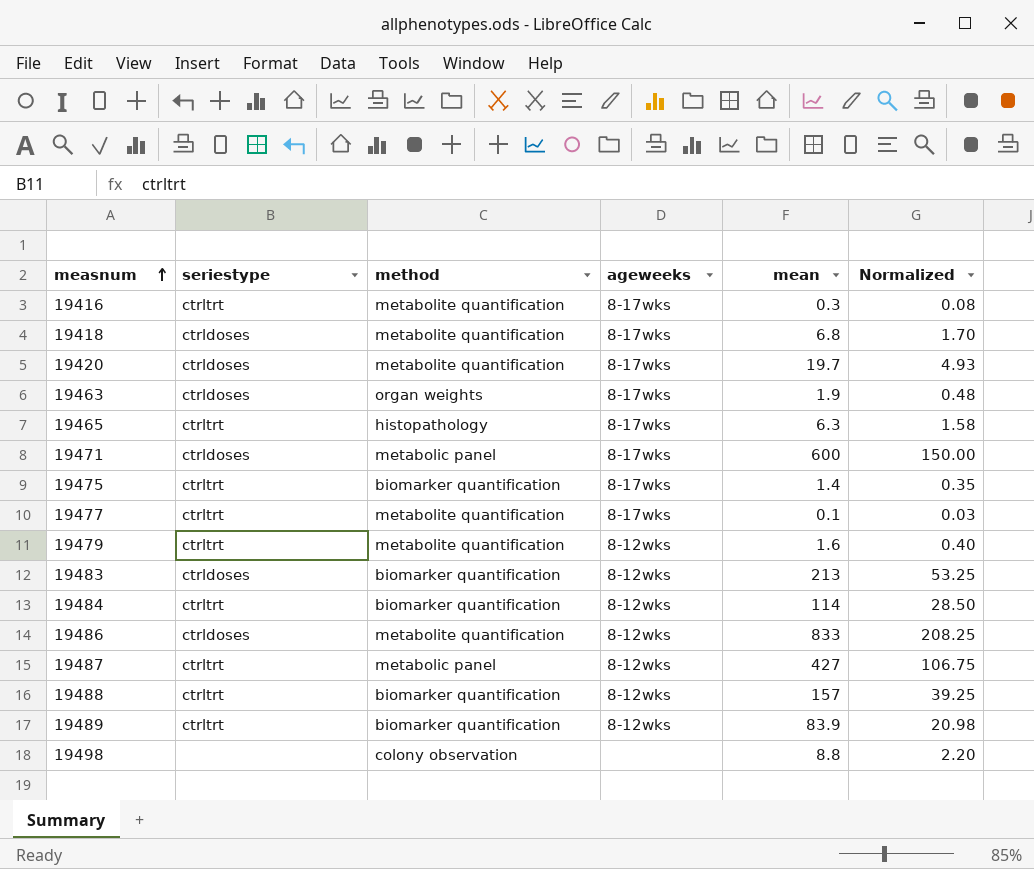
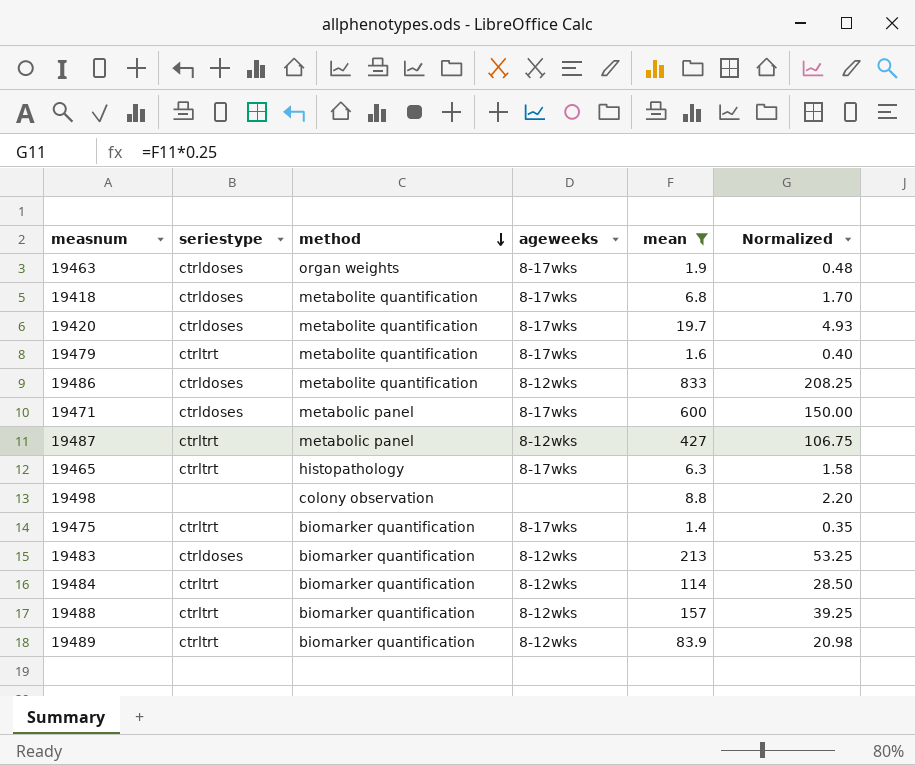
filter: none -> mean >= 1.4
row order: measnum ascending -> method descending
19479 | ageweeks: 8-12wks -> 8-17wks

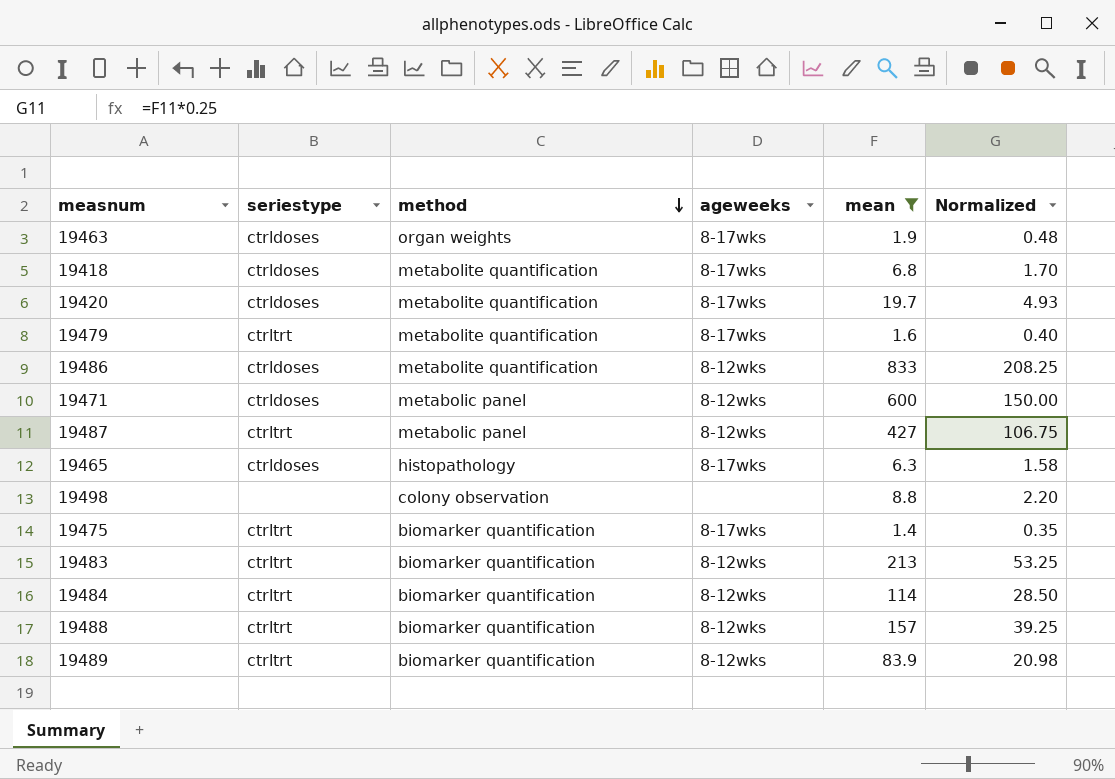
19471 | ageweeks: 8-17wks -> 8-12wks
19465 | seriestype: ctrltrt -> ctrldoses
19483 | seriestype: ctrldoses -> ctrltrt

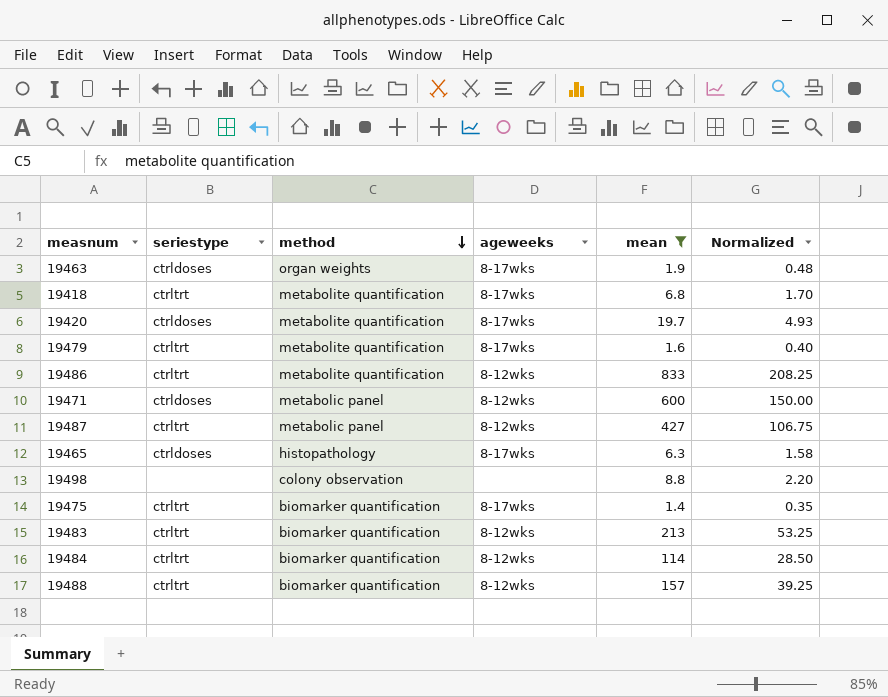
row 19489: ctrltrt | biomarker quantification | 8-12wks | 83.9 | 20.98 -> none
19418 | seriestype: ctrldoses -> ctrltrt
19486 | seriestype: ctrldoses -> ctrltrt

